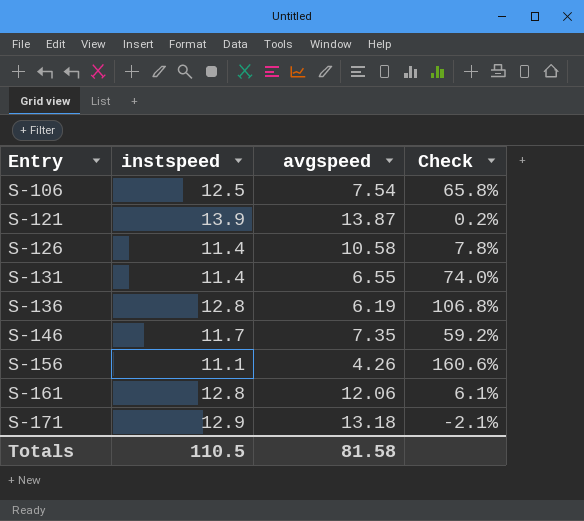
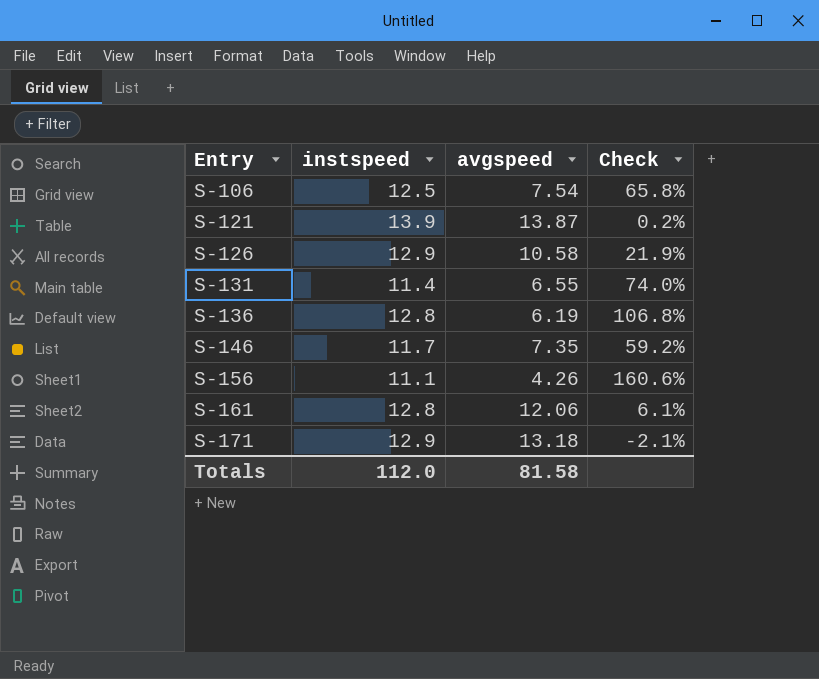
S-126 | instspeed: 11.4 -> 12.9
S-126 | Check: 7.8% -> 21.9%
Totals | instspeed: 110.5 -> 112.0

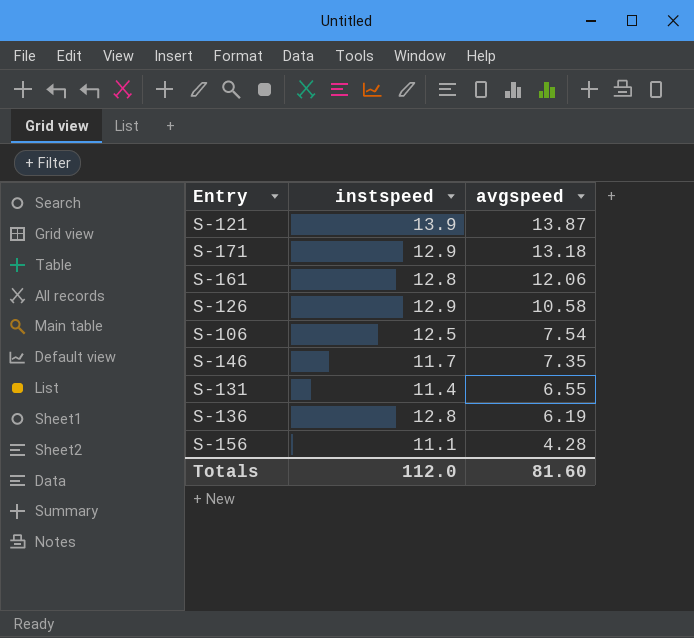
row order: Entry ascending -> avgspeed descending
column Check | formula: ([instspeed] - [avgspeed]) / [avgspeed] -> none
S-156 | avgspeed: 4.26 -> 4.28
Totals | avgspeed: 81.58 -> 81.60

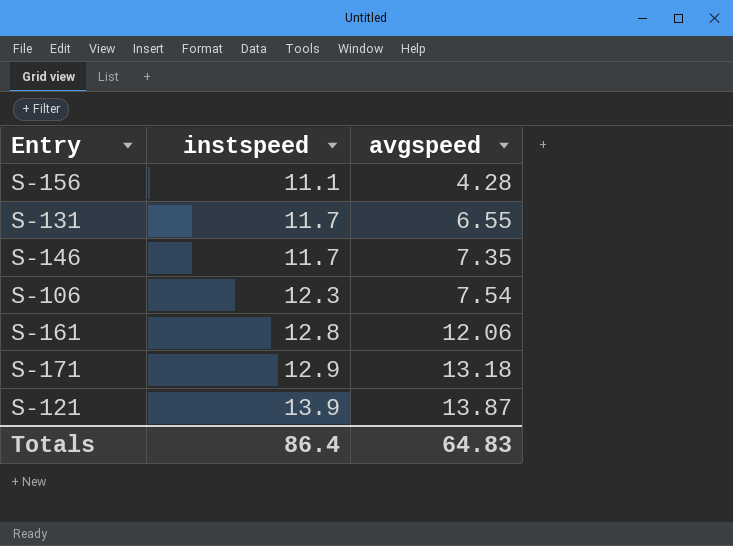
row order: avgspeed descending -> instspeed ascending
row S-126: 12.9 | 10.58 -> none
row S-136: 12.8 | 6.19 -> none
S-131 | instspeed: 11.4 -> 11.7
S-106 | instspeed: 12.5 -> 12.3
Totals | instspeed: 112.0 -> 86.4
Totals | avgspeed: 81.60 -> 64.83

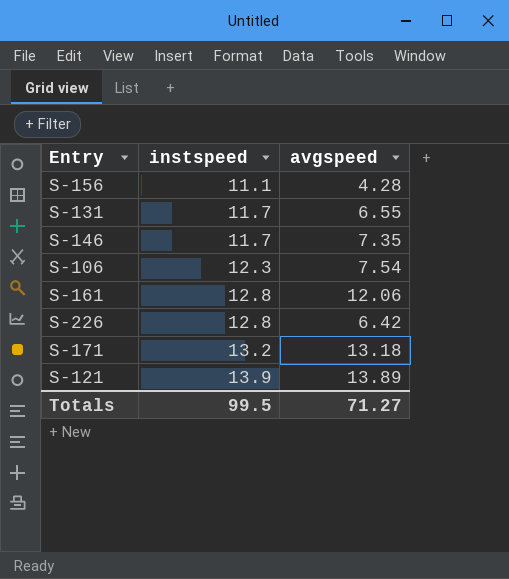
row S-226: none -> 12.8 | 6.42
S-171 | instspeed: 12.9 -> 13.2
S-121 | avgspeed: 13.87 -> 13.89
Totals | instspeed: 86.4 -> 99.5
Totals | avgspeed: 64.83 -> 71.27

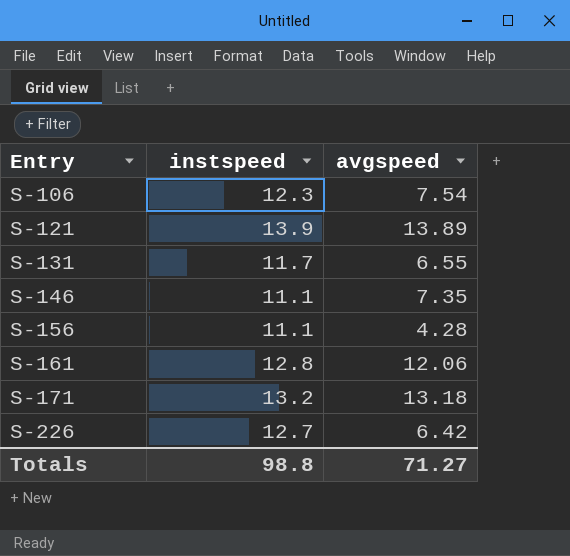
row order: instspeed ascending -> Entry ascending
S-146 | instspeed: 11.7 -> 11.1
S-226 | instspeed: 12.8 -> 12.7
Totals | instspeed: 99.5 -> 98.8

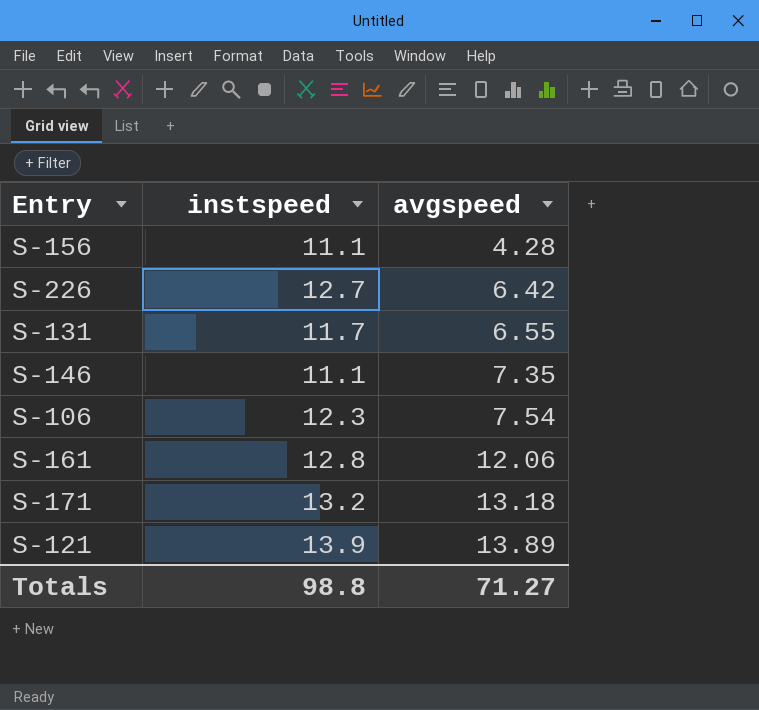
row order: Entry ascending -> avgspeed ascending

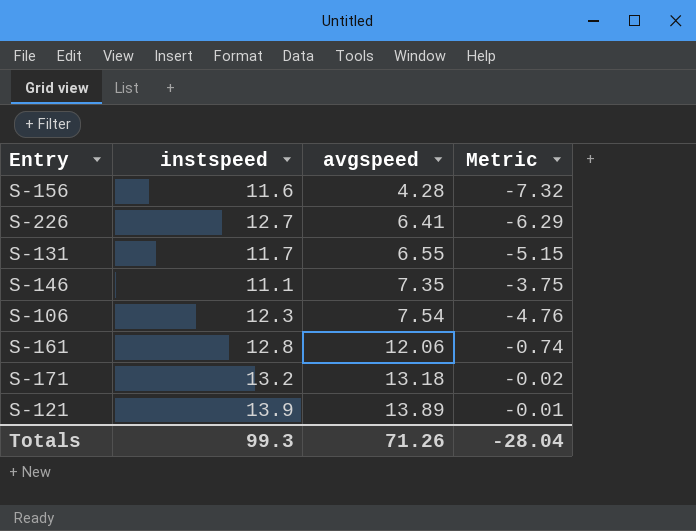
column Metric | formula: none -> [avgspeed] - [instspeed]
S-156 | instspeed: 11.1 -> 11.6
S-226 | avgspeed: 6.42 -> 6.41
Totals | instspeed: 98.8 -> 99.3
Totals | avgspeed: 71.27 -> 71.26

